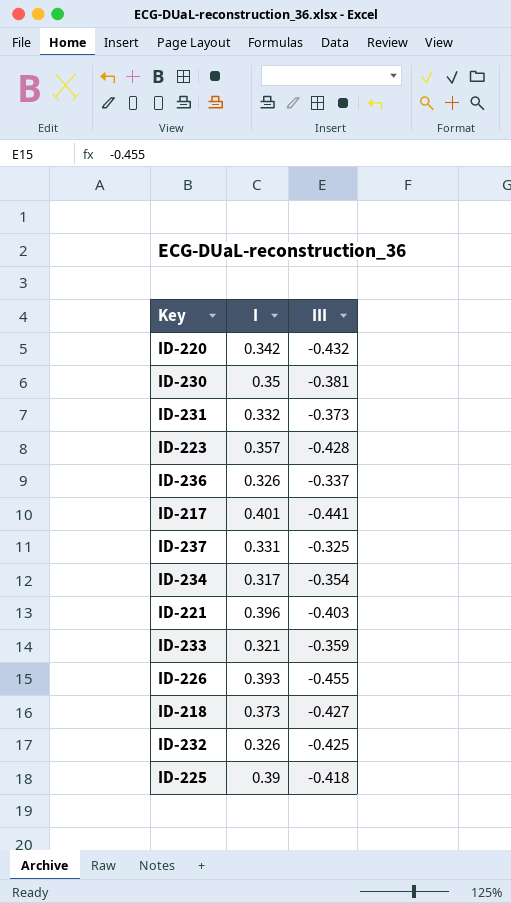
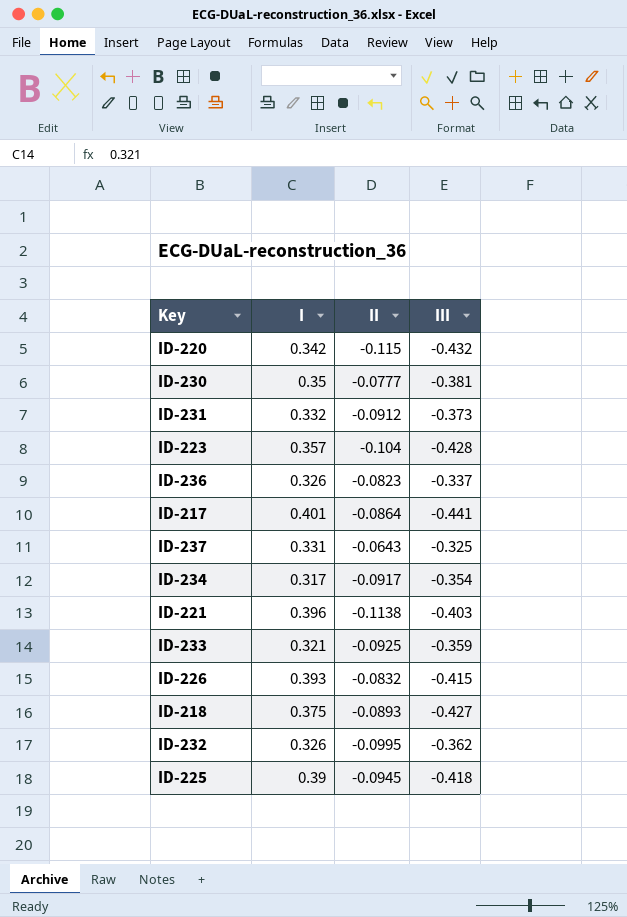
column II | position: none -> 3
ID-226 | III: -0.455 -> -0.415
ID-218 | I: 0.373 -> 0.375
ID-232 | III: -0.425 -> -0.362

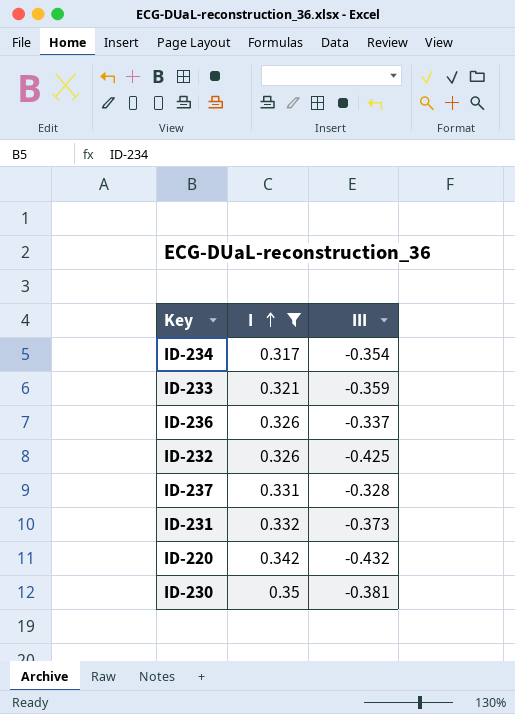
filter: none -> I <= 0.35
row order: none -> I ascending
column II | position: 3 -> none
ID-232 | III: -0.362 -> -0.425
ID-237 | III: -0.325 -> -0.328

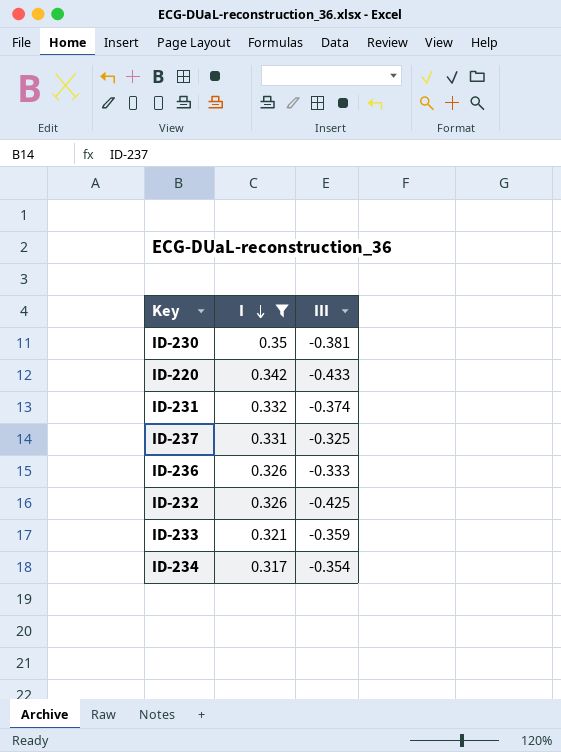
row order: I ascending -> I descending
ID-220 | III: -0.432 -> -0.433
ID-231 | III: -0.373 -> -0.374
ID-237 | III: -0.328 -> -0.325
ID-236 | III: -0.337 -> -0.333

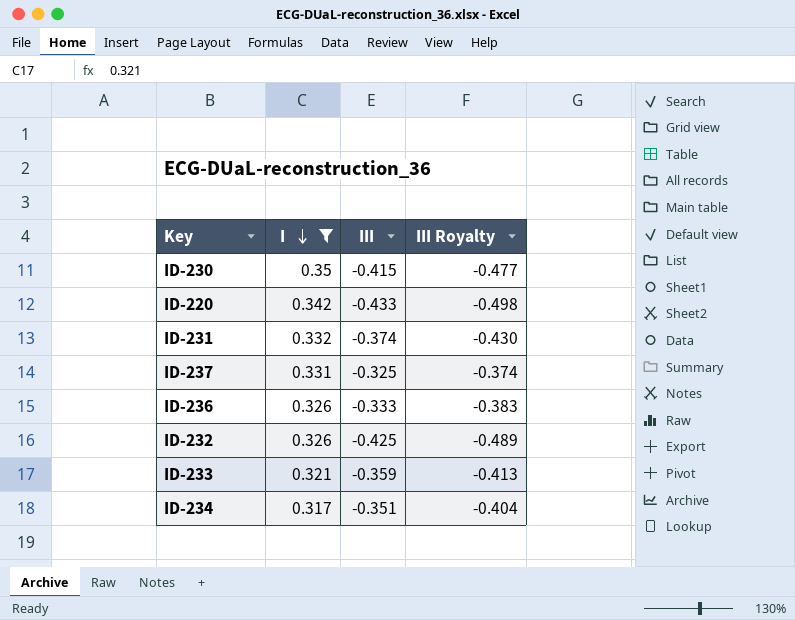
column III Royalty | formula: none -> [III] * 1.15
ID-230 | III: -0.381 -> -0.415
ID-234 | III: -0.354 -> -0.351

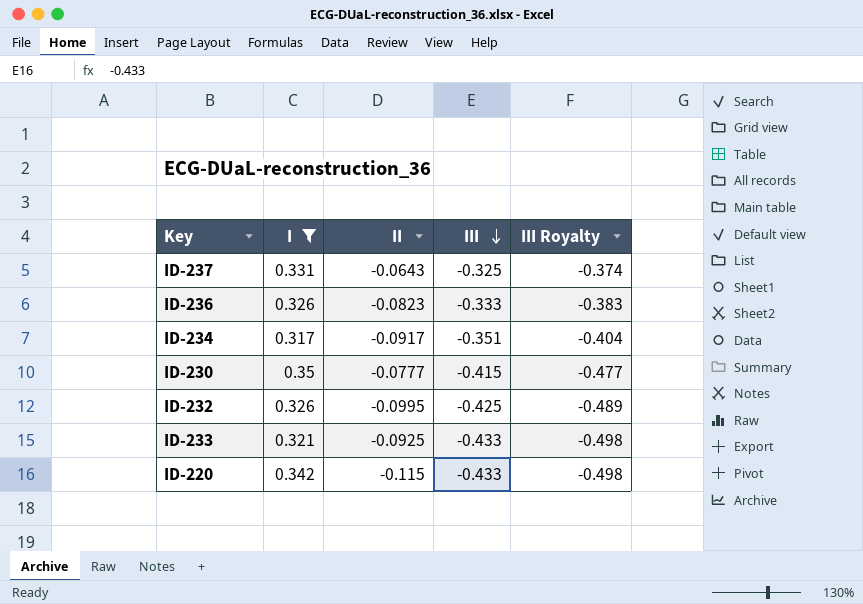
row order: I descending -> III descending
column II | position: none -> 3
row ID-231: 0.332 | -0.374 | -0.430 -> none
ID-233 | III: -0.359 -> -0.433
ID-233 | III Royalty: -0.413 -> -0.498

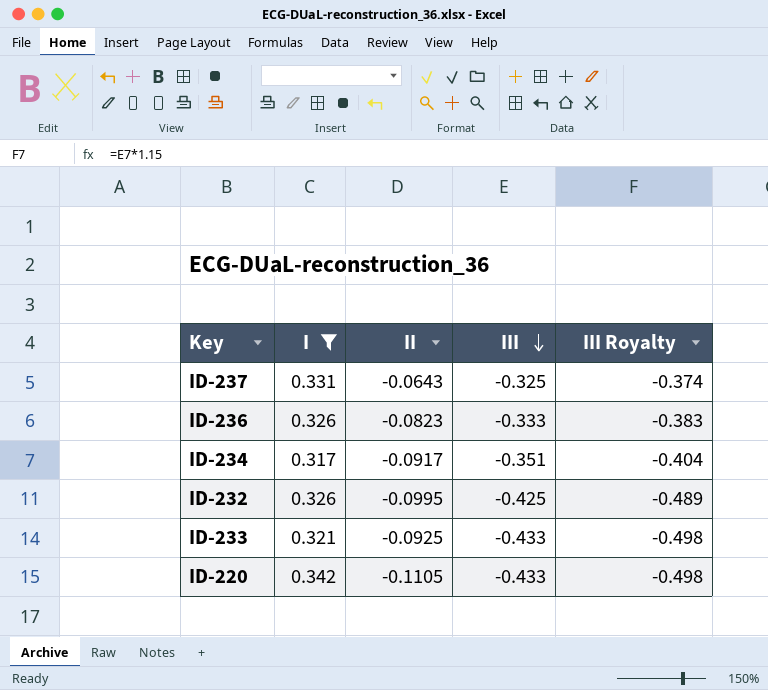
row ID-230: 0.35 | -0.0777 | -0.415 | -0.477 -> none
ID-220 | II: -0.115 -> -0.1105

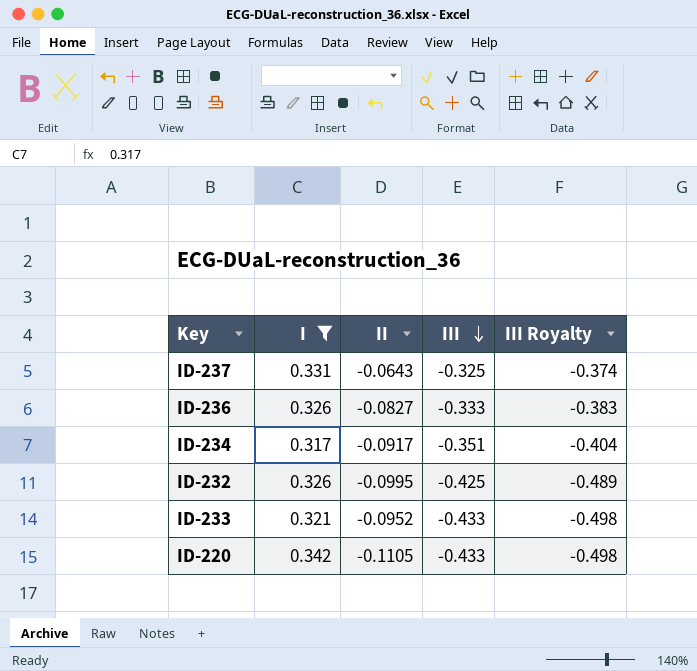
ID-236 | II: -0.0823 -> -0.0827
ID-233 | II: -0.0925 -> -0.0952

